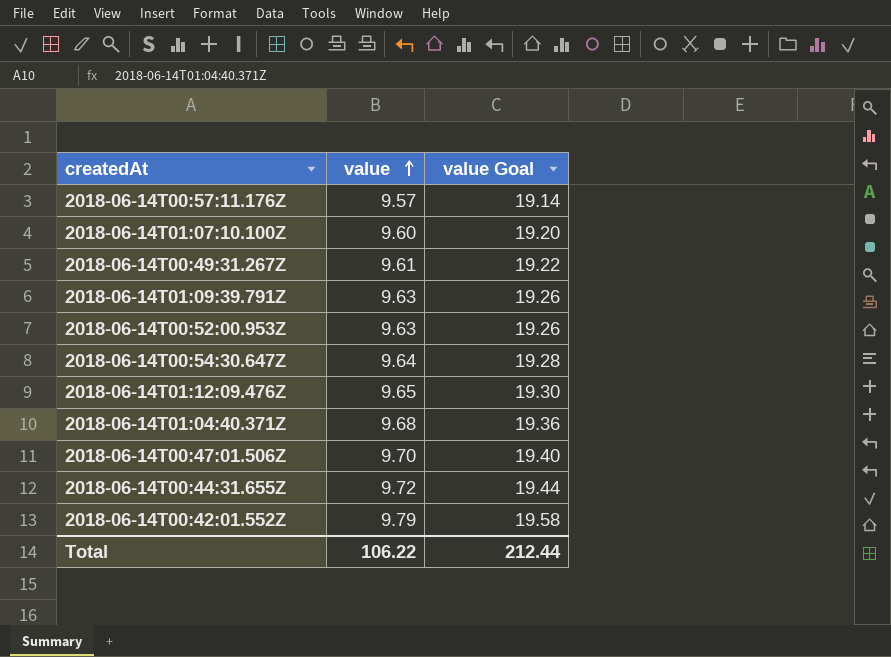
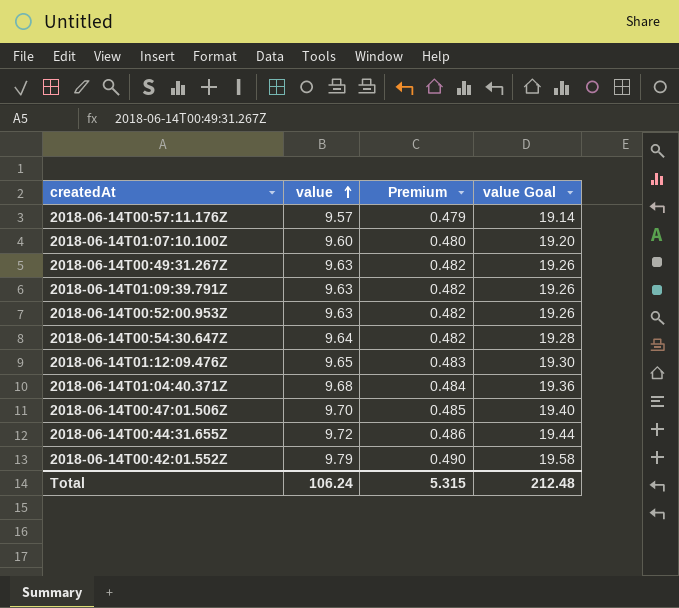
column Premium | formula: none -> [value] * 0.05
2018-06-14T00:49:31.267Z | value: 9.61 -> 9.63
2018-06-14T00:49:31.267Z | value Goal: 19.22 -> 19.26
Total | value: 106.22 -> 106.24
Total | value Goal: 212.44 -> 212.48

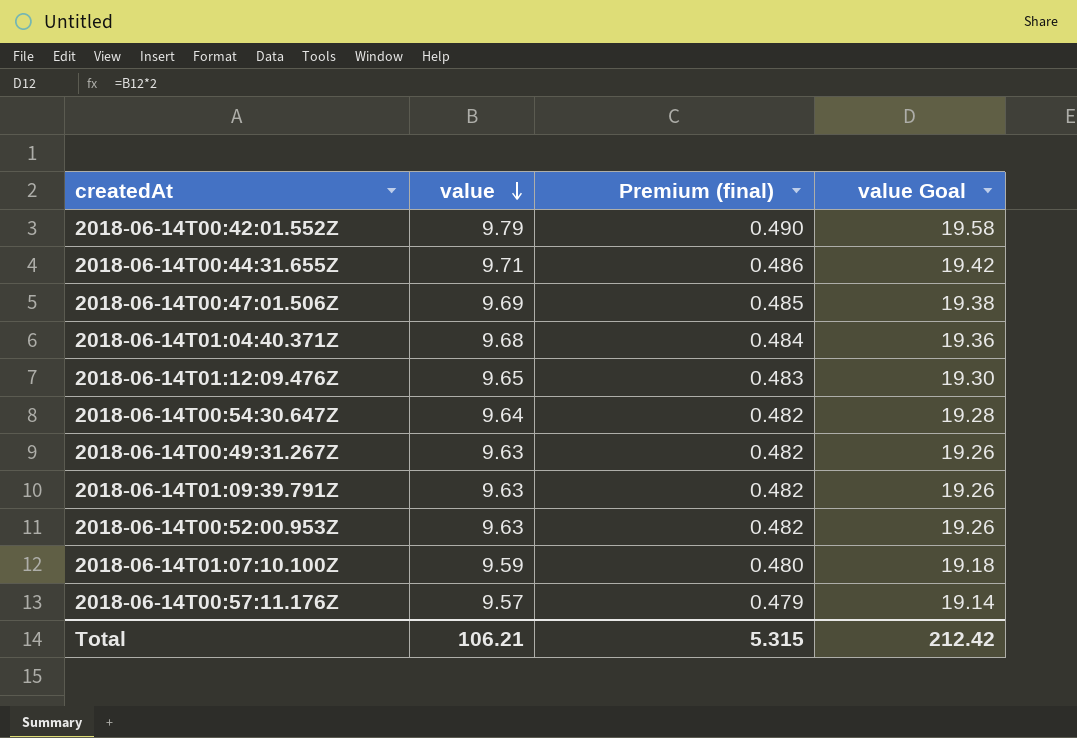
row order: value ascending -> value descending
column name: Premium -> Premium (final)
2018-06-14T00:44:31.655Z | value: 9.72 -> 9.71
2018-06-14T00:44:31.655Z | value Goal: 19.44 -> 19.42
2018-06-14T00:47:01.506Z | value: 9.70 -> 9.69
2018-06-14T00:47:01.506Z | value Goal: 19.40 -> 19.38
2018-06-14T01:07:10.100Z | value: 9.60 -> 9.59
2018-06-14T01:07:10.100Z | value Goal: 19.20 -> 19.18
Total | value: 106.24 -> 106.21
Total | value Goal: 212.48 -> 212.42

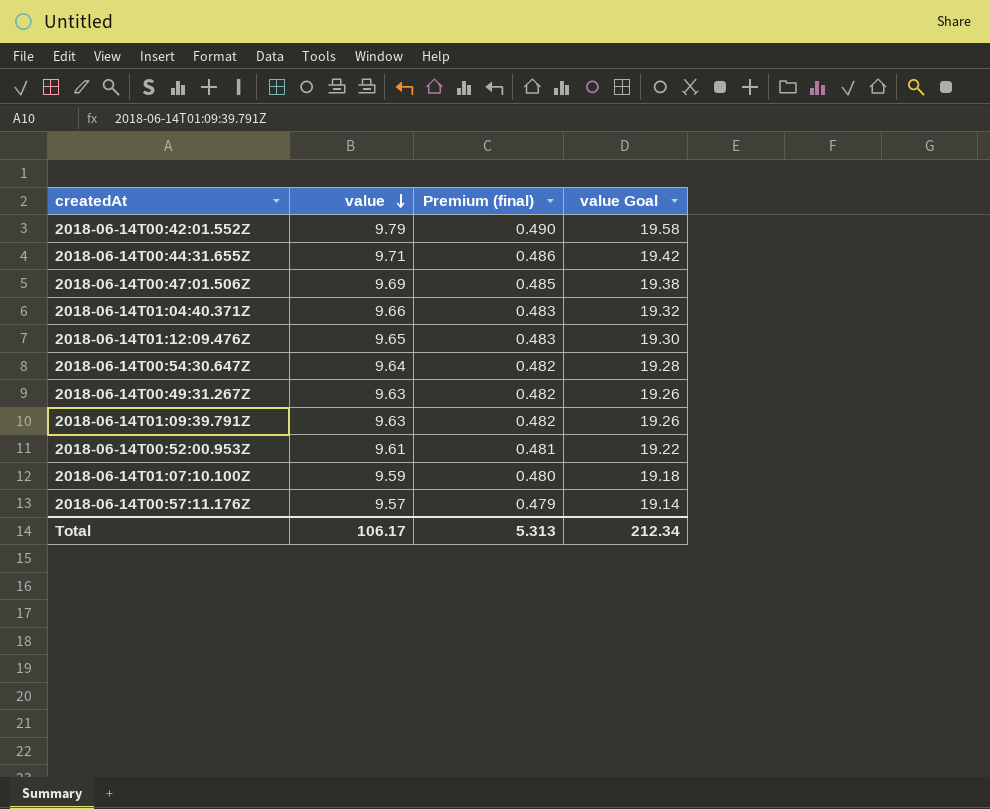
2018-06-14T01:04:40.371Z | value: 9.68 -> 9.66
2018-06-14T01:04:40.371Z | Premium (final): 0.484 -> 0.483
2018-06-14T01:04:40.371Z | value Goal: 19.36 -> 19.32
2018-06-14T00:52:00.953Z | value: 9.63 -> 9.61
2018-06-14T00:52:00.953Z | Premium (final): 0.482 -> 0.481
2018-06-14T00:52:00.953Z | value Goal: 19.26 -> 19.22
Total | value: 106.21 -> 106.17
Total | Premium (final): 5.315 -> 5.313
Total | value Goal: 212.42 -> 212.34

